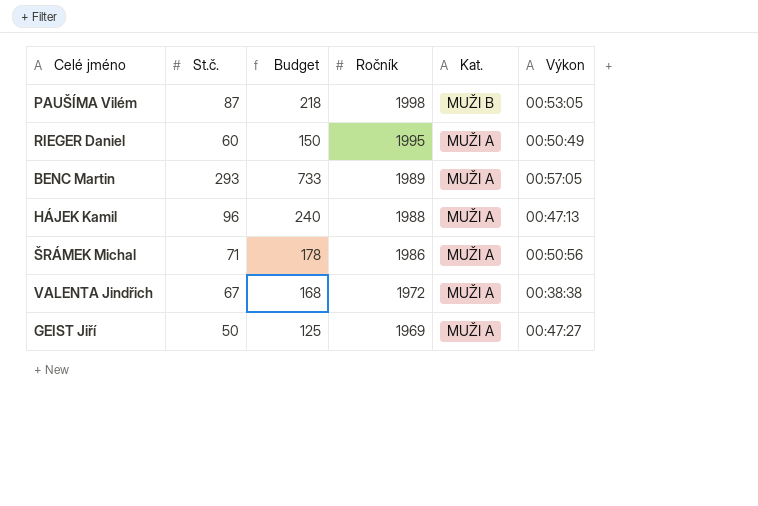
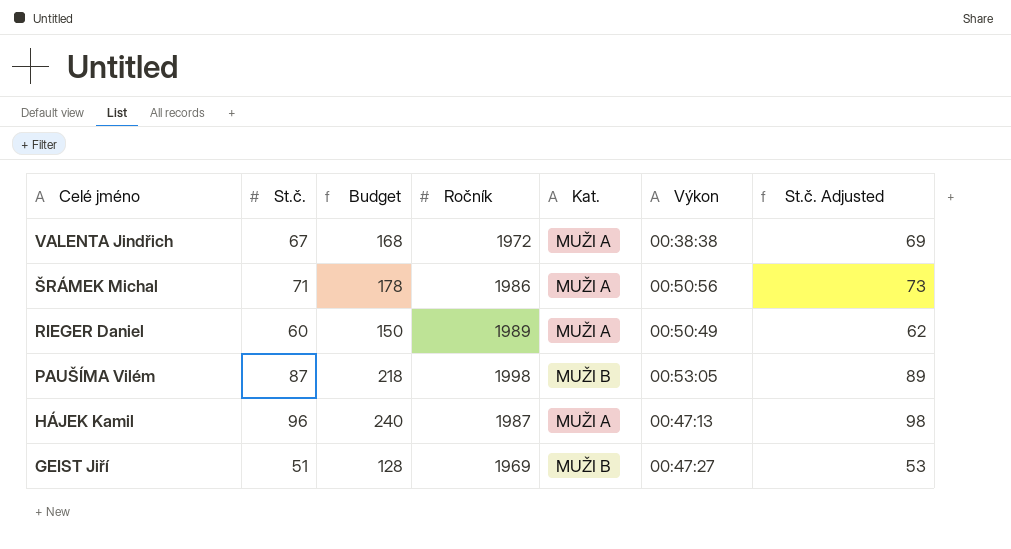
row order: Ročník descending -> Celé jméno descending
column St.č. Adjusted | formula: none -> [St.č.] + 2
row BENC Martin: 293 | 733 | 1989 | MUŽI A | 00:57:05 -> none
RIEGER Daniel | Ročník: 1995 -> 1989
HÁJEK Kamil | Ročník: 1988 -> 1987
GEIST Jiří | St.č.: 50 -> 51
GEIST Jiří | Budget: 125 -> 128
GEIST Jiří | Kat.: MUŽI A -> MUŽI B

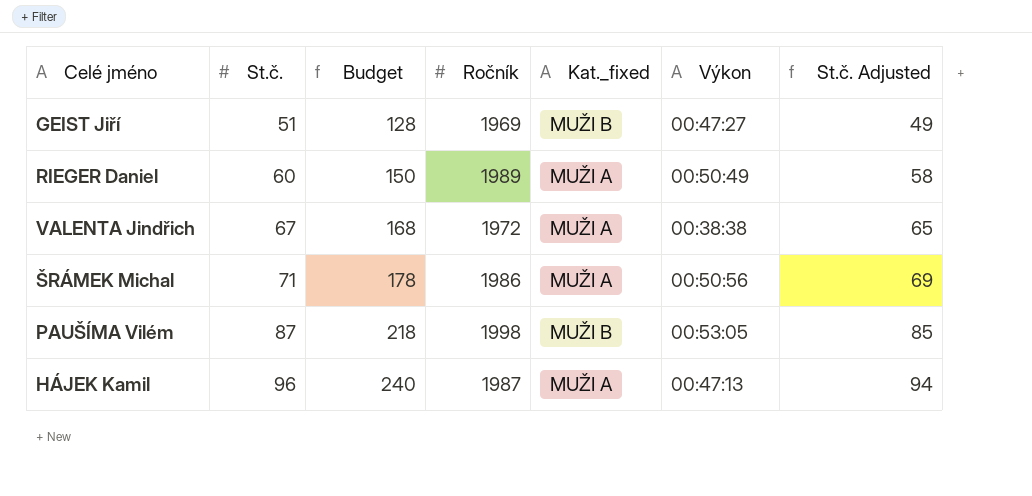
row order: Celé jméno descending -> St.č. ascending
column name: Kat. -> Kat._fixed
column St.č. Adjusted | formula: [St.č.] + 2 -> [St.č.] - 2

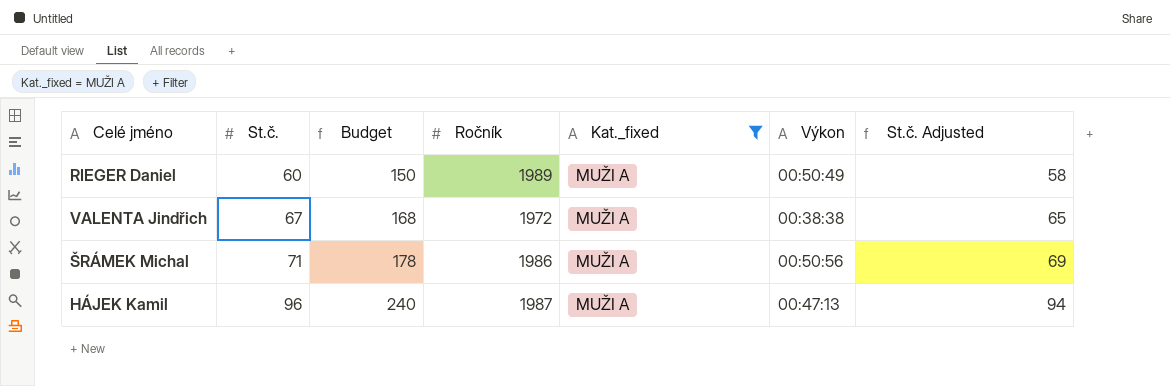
filter: none -> Kat._fixed = MUŽI A

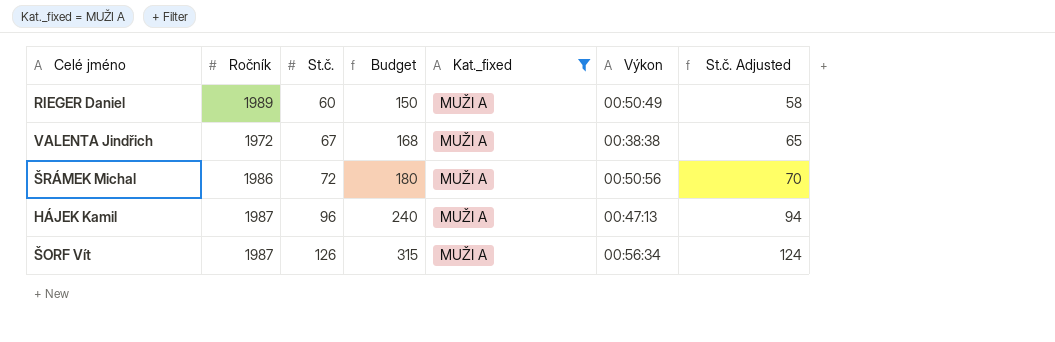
column Ročník | position: 4 -> 2
ŠRÁMEK Michal | St.č.: 71 -> 72
ŠRÁMEK Michal | Budget: 178 -> 180
ŠRÁMEK Michal | St.č. Adjusted: 69 -> 70
row ŠORF Vít: none -> 1987 | 126 | 315 | MUŽI A | 00:56:34 | 124

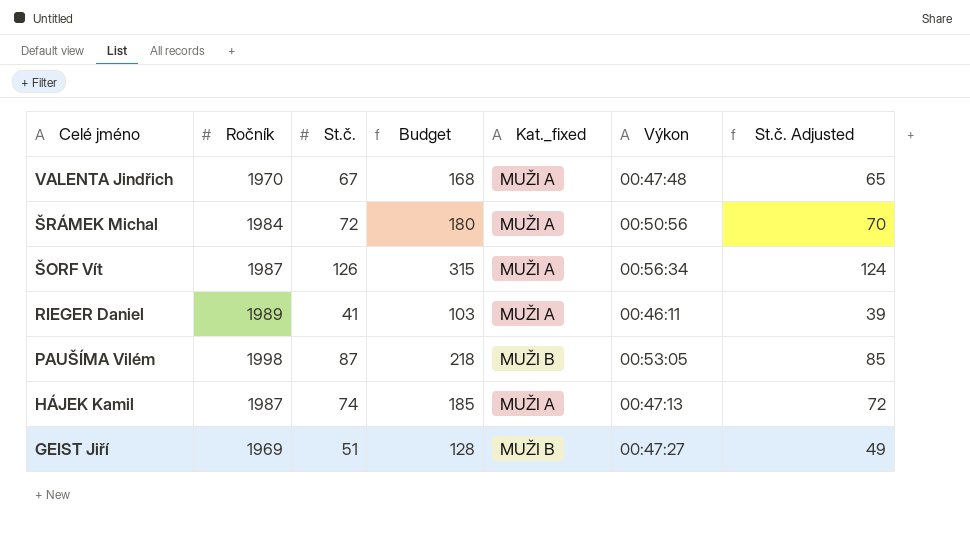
filter: Kat._fixed = MUŽI A -> none
row order: St.č. ascending -> Celé jméno descending
VALENTA Jindřich | Ročník: 1972 -> 1970
VALENTA Jindřich | Výkon: 00:38:38 -> 00:47:48
ŠRÁMEK Michal | Ročník: 1986 -> 1984
RIEGER Daniel | St.č.: 60 -> 41
RIEGER Daniel | Budget: 150 -> 103
RIEGER Daniel | Výkon: 00:50:49 -> 00:46:11
RIEGER Daniel | St.č. Adjusted: 58 -> 39
HÁJEK Kamil | St.č.: 96 -> 74
HÁJEK Kamil | Budget: 240 -> 185
HÁJEK Kamil | St.č. Adjusted: 94 -> 72

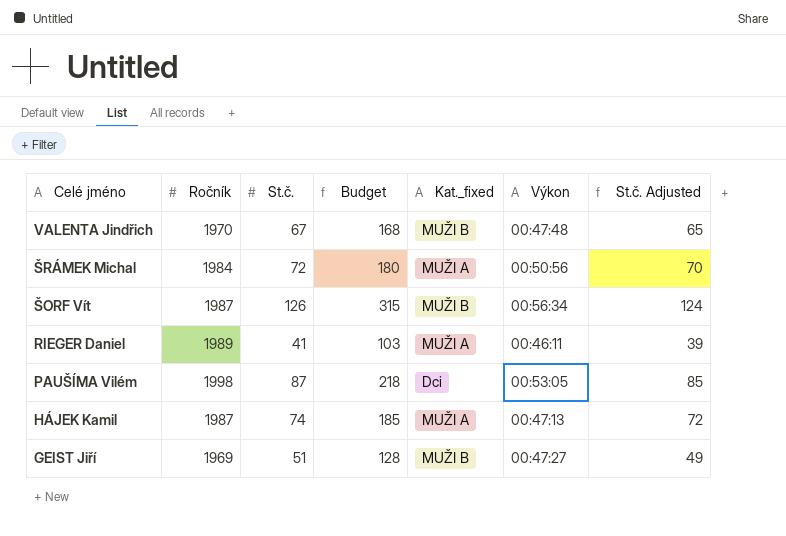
VALENTA Jindřich | Kat._fixed: MUŽI A -> MUŽI B
ŠORF Vít | Kat._fixed: MUŽI A -> MUŽI B
PAUŠÍMA Vilém | Kat._fixed: MUŽI B -> Dci

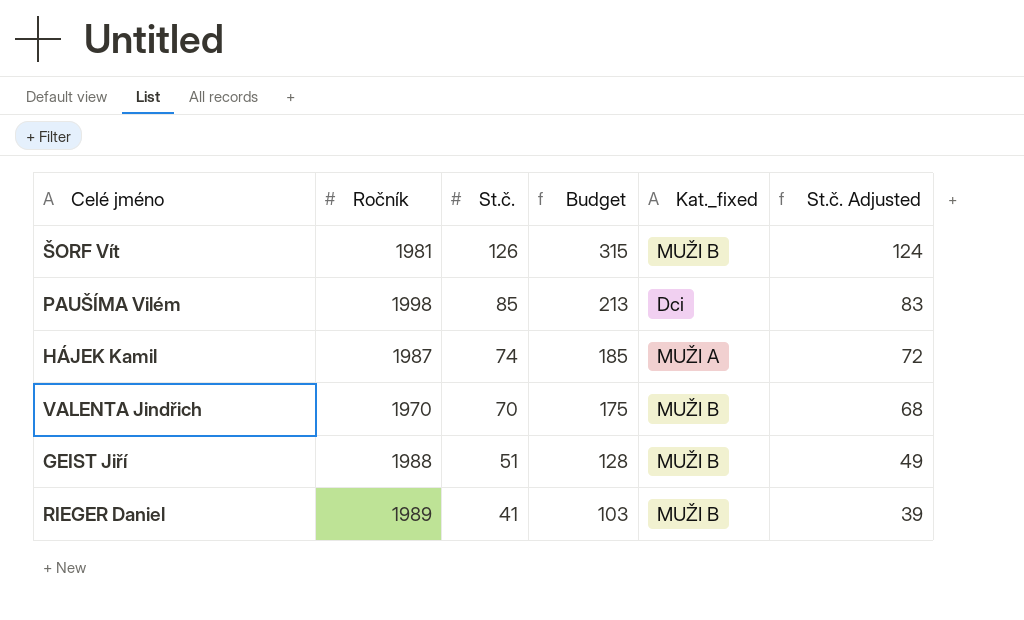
row order: Celé jméno descending -> St.č. descending
column Výkon | position: 6 -> none
row ŠRÁMEK Michal: 1984 | 72 | 180 | MUŽI A | 00:50:56 | 70 -> none
ŠORF Vít | Ročník: 1987 -> 1981
PAUŠÍMA Vilém | St.č.: 87 -> 85
PAUŠÍMA Vilém | Budget: 218 -> 213
PAUŠÍMA Vilém | St.č. Adjusted: 85 -> 83
VALENTA Jindřich | St.č.: 67 -> 70
VALENTA Jindřich | Budget: 168 -> 175
VALENTA Jindřich | St.č. Adjusted: 65 -> 68
GEIST Jiří | Ročník: 1969 -> 1988
RIEGER Daniel | Kat._fixed: MUŽI A -> MUŽI B

